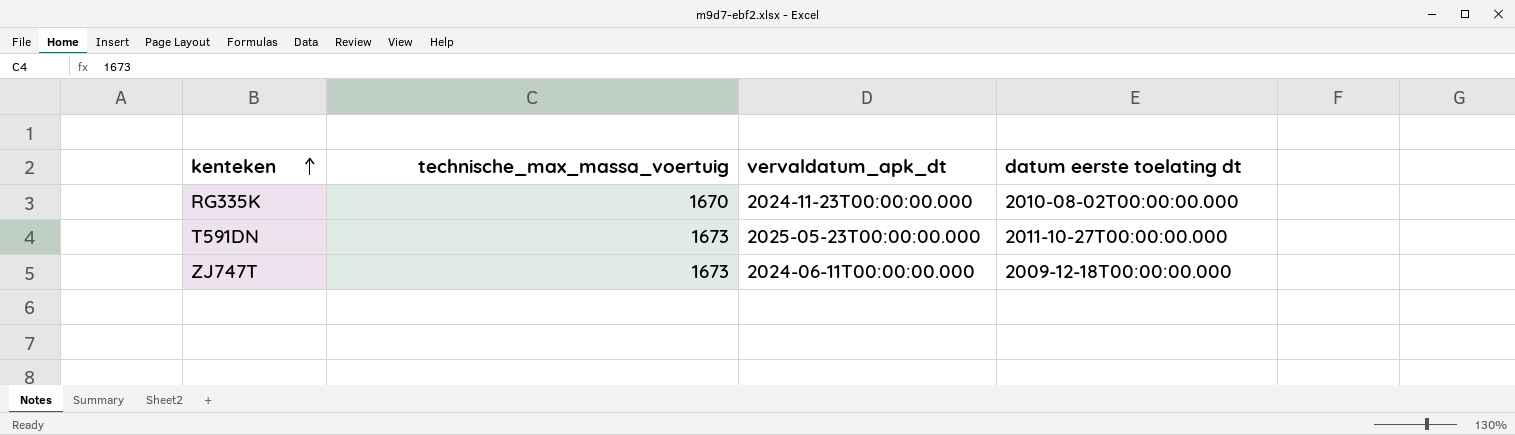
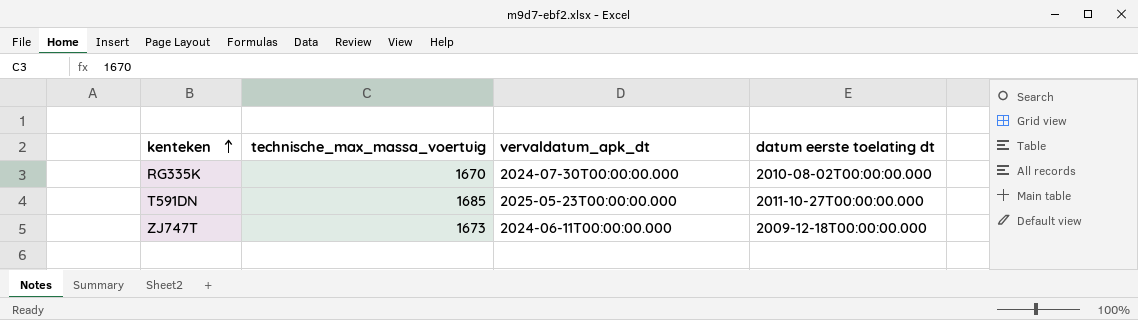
RG335K | vervaldatum_apk_dt: 2024-11-23T00:00:00.000 -> 2024-07-30T00:00:00.000
T591DN | technische_max_massa_voertuig: 1673 -> 1685

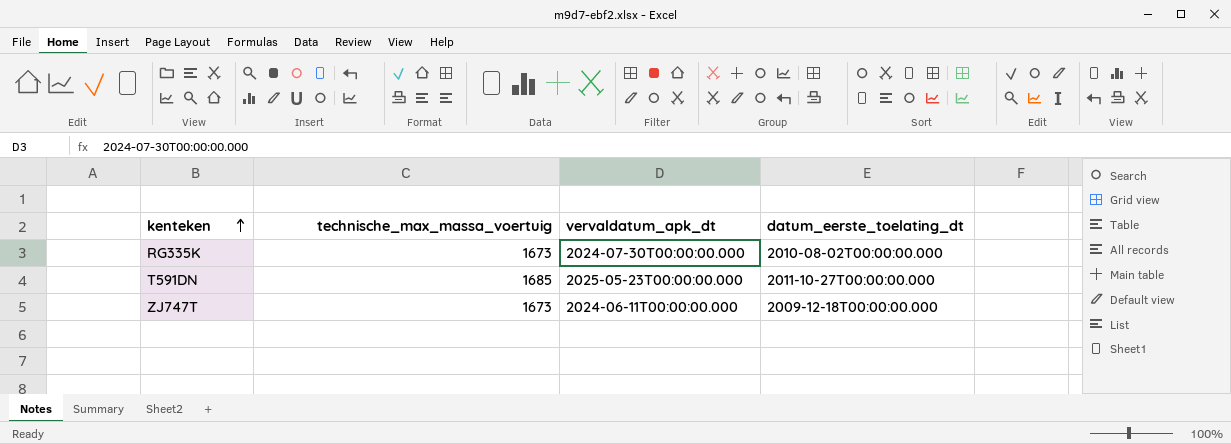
column name: datum eerste toelating dt -> datum_eerste_toelating_dt
RG335K | technische_max_massa_voertuig: 1670 -> 1673

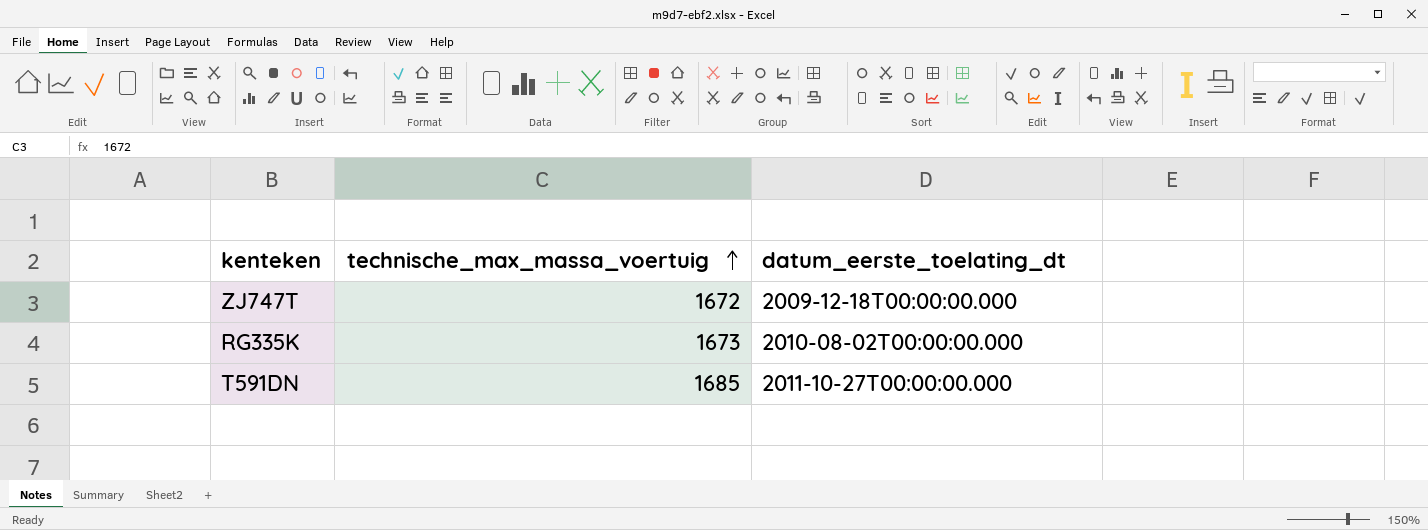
row order: kenteken ascending -> technische_max_massa_voertuig ascending
column vervaldatum_apk_dt | position: 3 -> none
ZJ747T | technische_max_massa_voertuig: 1673 -> 1672

